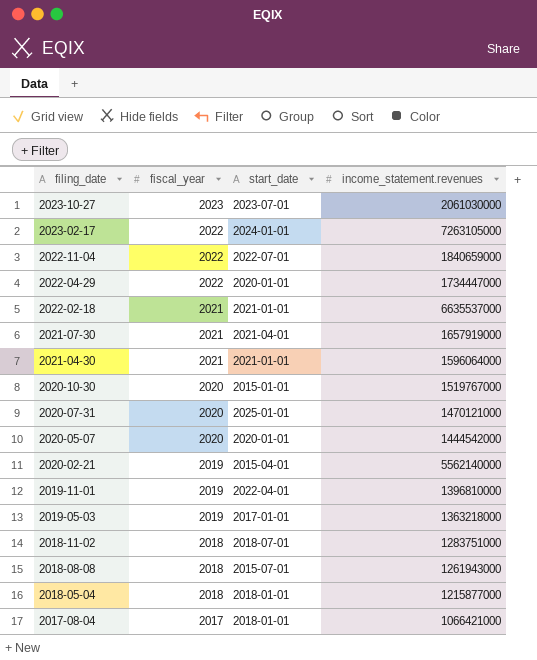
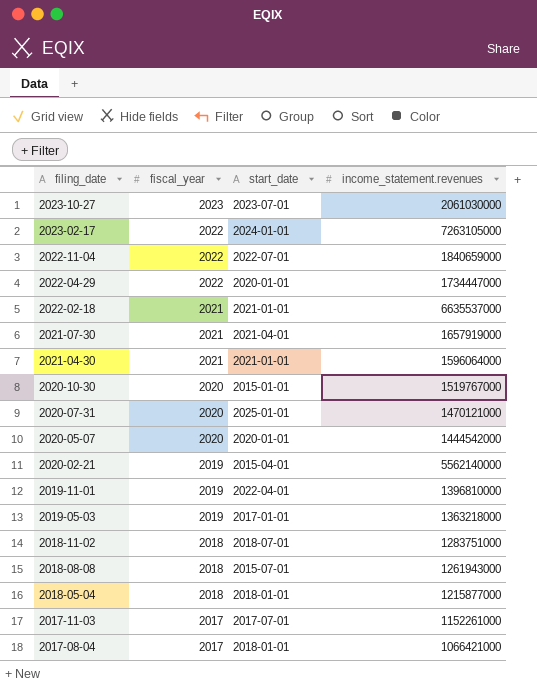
row 2017-11-03: none -> 2017 | 2017-07-01 | 1152261000

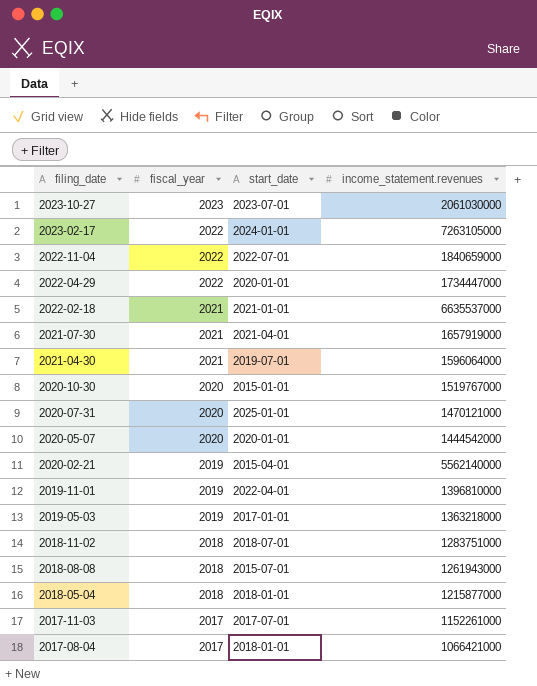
2021-04-30 | start_date: 2021-01-01 -> 2019-07-01

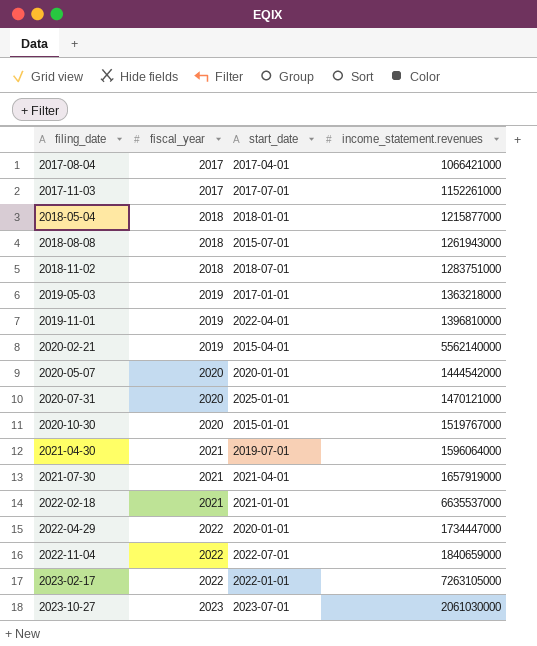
row order: filing_date descending -> filing_date ascending
2017-08-04 | start_date: 2018-01-01 -> 2017-04-01
2023-02-17 | start_date: 2024-01-01 -> 2022-01-01

